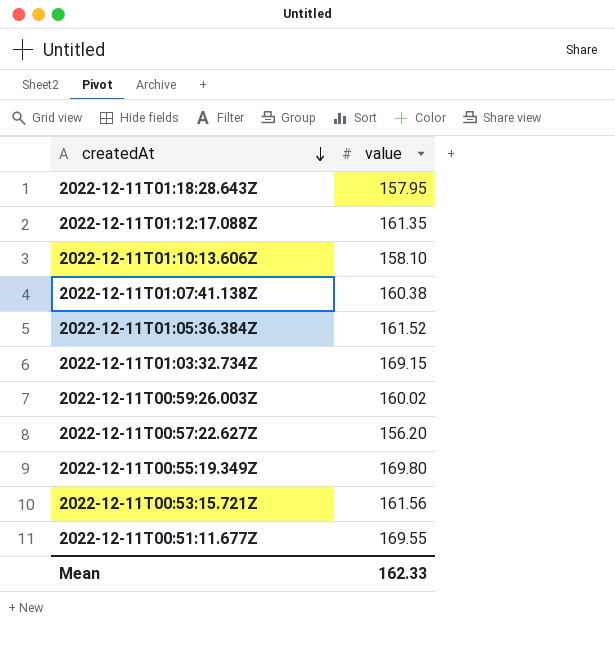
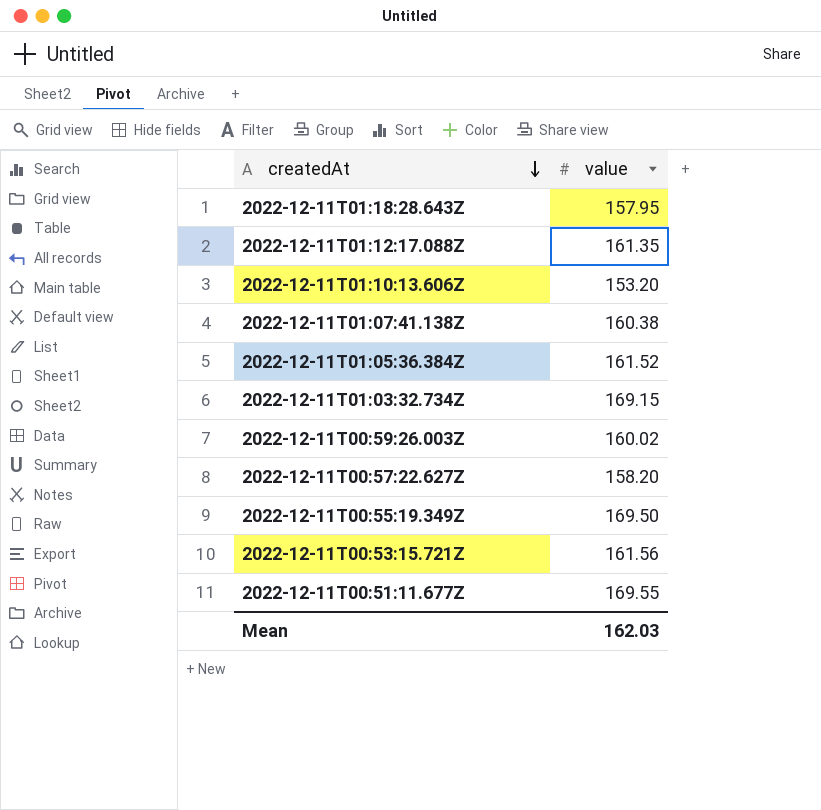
2022-12-11T01:10:13.606Z | value: 158.10 -> 153.20
2022-12-11T00:57:22.627Z | value: 156.20 -> 158.20
2022-12-11T00:55:19.349Z | value: 169.80 -> 169.50
Mean | value: 162.33 -> 162.03

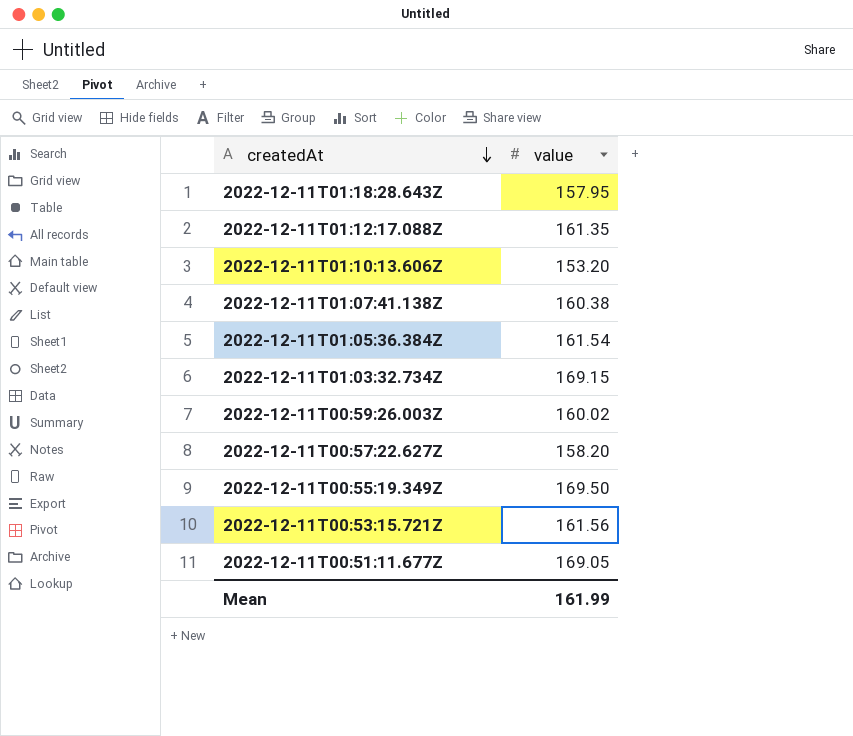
2022-12-11T01:05:36.384Z | value: 161.52 -> 161.54
2022-12-11T00:51:11.677Z | value: 169.55 -> 169.05
Mean | value: 162.03 -> 161.99

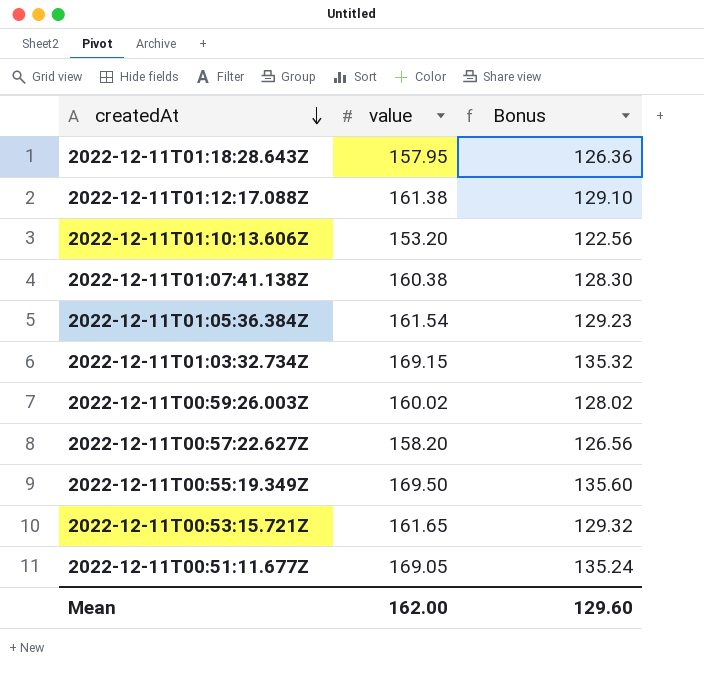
column Bonus | formula: none -> [value] * 0.8
2022-12-11T01:12:17.088Z | value: 161.35 -> 161.38
2022-12-11T00:53:15.721Z | value: 161.56 -> 161.65
Mean | value: 161.99 -> 162.00

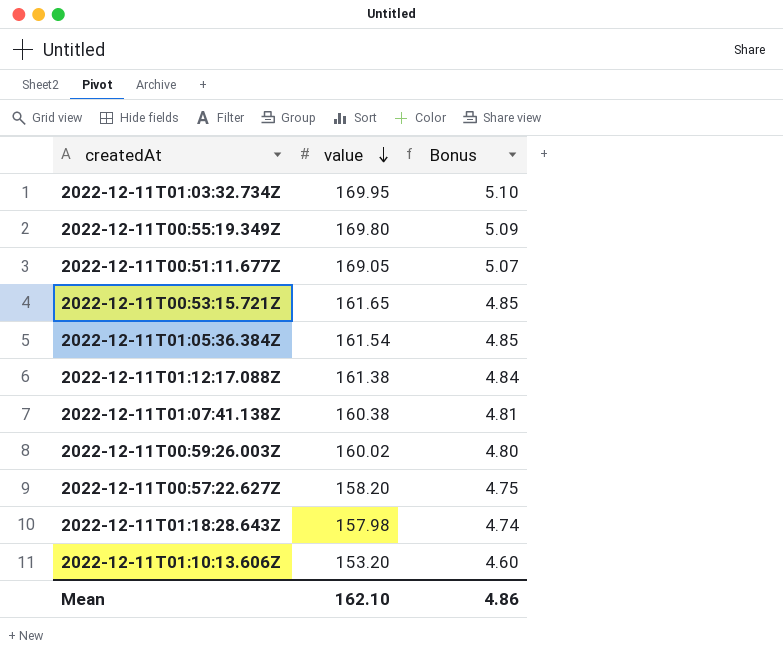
row order: createdAt descending -> value descending
column Bonus | formula: [value] * 0.8 -> [value] * 0.03
2022-12-11T01:03:32.734Z | value: 169.15 -> 169.95
2022-12-11T00:55:19.349Z | value: 169.50 -> 169.80
2022-12-11T01:18:28.643Z | value: 157.95 -> 157.98
Mean | value: 162.00 -> 162.10
Mean | Bonus: 129.60 -> 4.86

